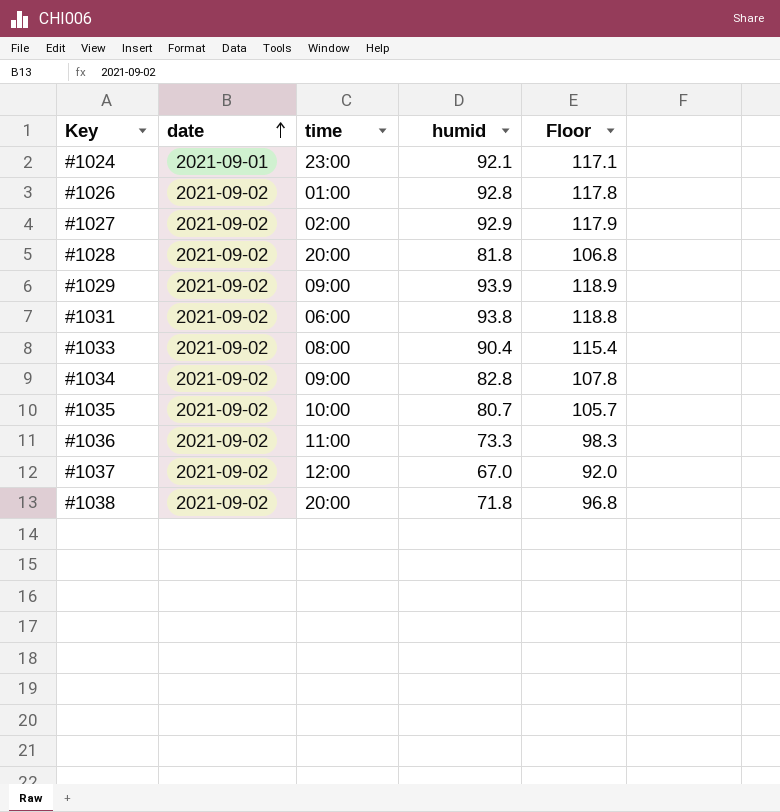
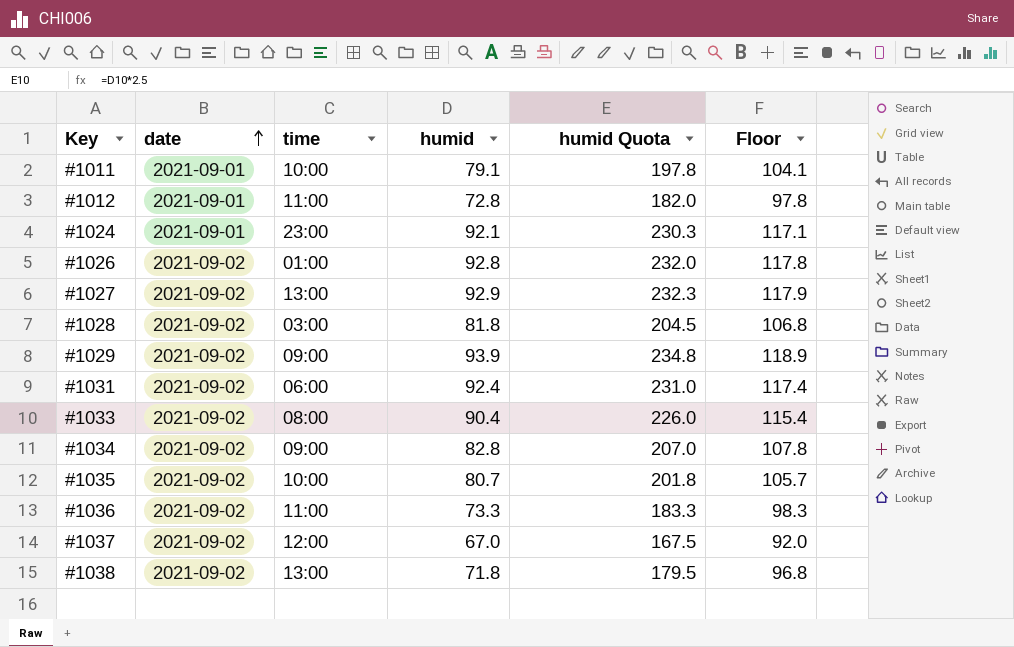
column humid Quota | formula: none -> [humid] * 2.5
row #1011: none -> 2021-09-01 | 10:00 | 79.1 | 197.8 | 104.1
row #1012: none -> 2021-09-01 | 11:00 | 72.8 | 182.0 | 97.8
#1027 | time: 02:00 -> 13:00
#1028 | time: 20:00 -> 03:00
#1031 | humid: 93.8 -> 92.4
#1031 | Floor: 118.8 -> 117.4
#1038 | time: 20:00 -> 13:00

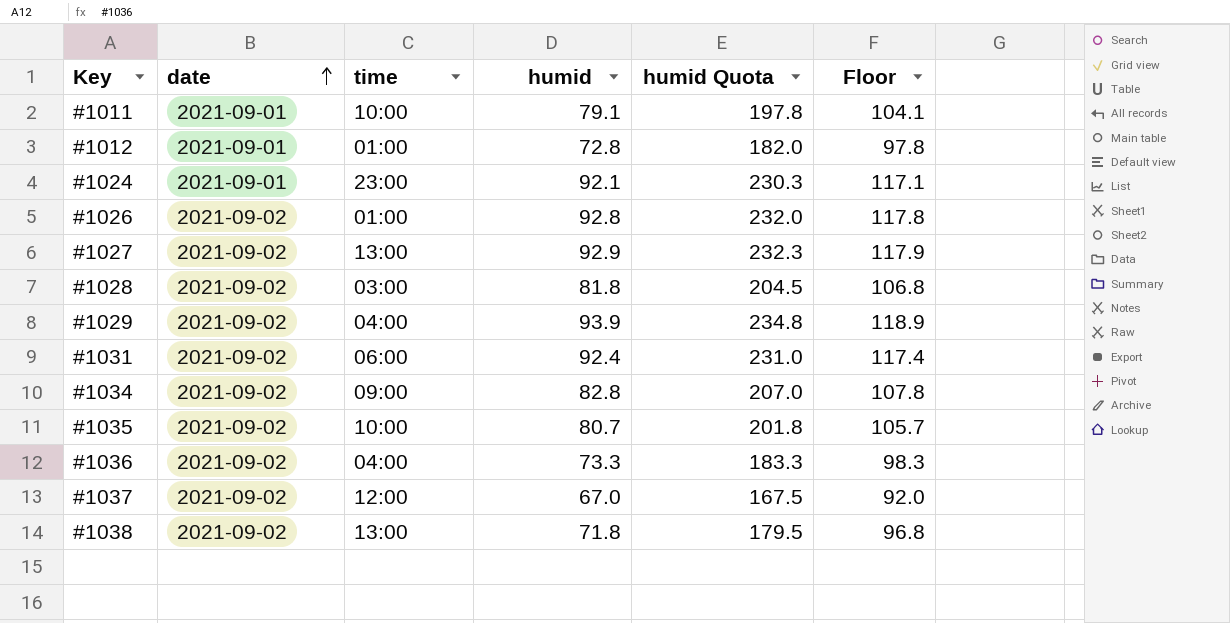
row #1033: 2021-09-02 | 08:00 | 90.4 | 226.0 | 115.4 -> none
#1012 | time: 11:00 -> 01:00
#1029 | time: 09:00 -> 04:00
#1036 | time: 11:00 -> 04:00

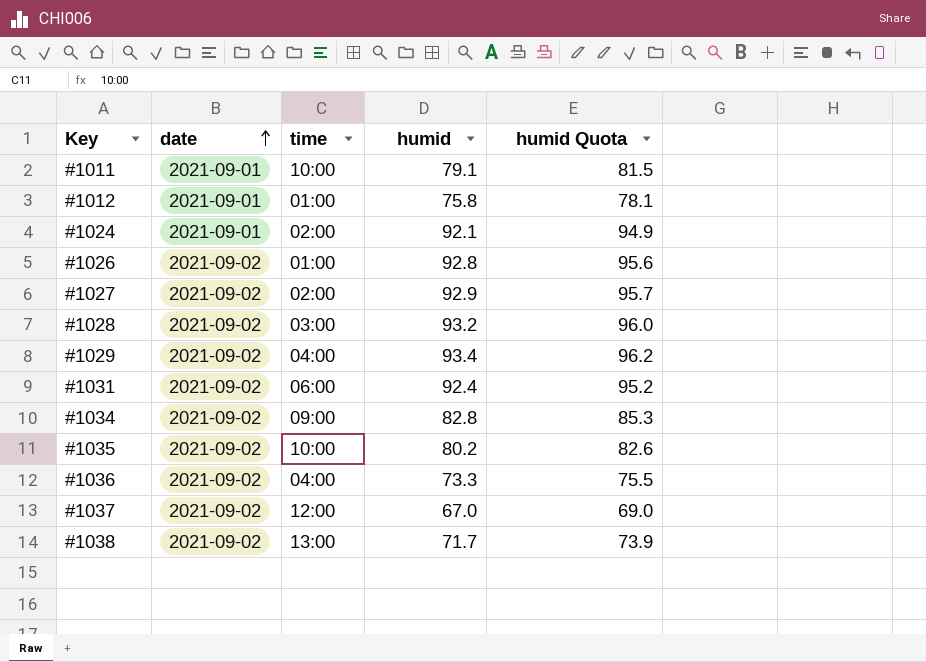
column Floor | formula: [humid] + 25 -> none
column humid Quota | formula: [humid] * 2.5 -> [humid] * 1.03
#1012 | humid: 72.8 -> 75.8
#1024 | time: 23:00 -> 02:00
#1027 | time: 13:00 -> 02:00
#1028 | humid: 81.8 -> 93.2
#1029 | humid: 93.9 -> 93.4
#1035 | humid: 80.7 -> 80.2
#1038 | humid: 71.8 -> 71.7

